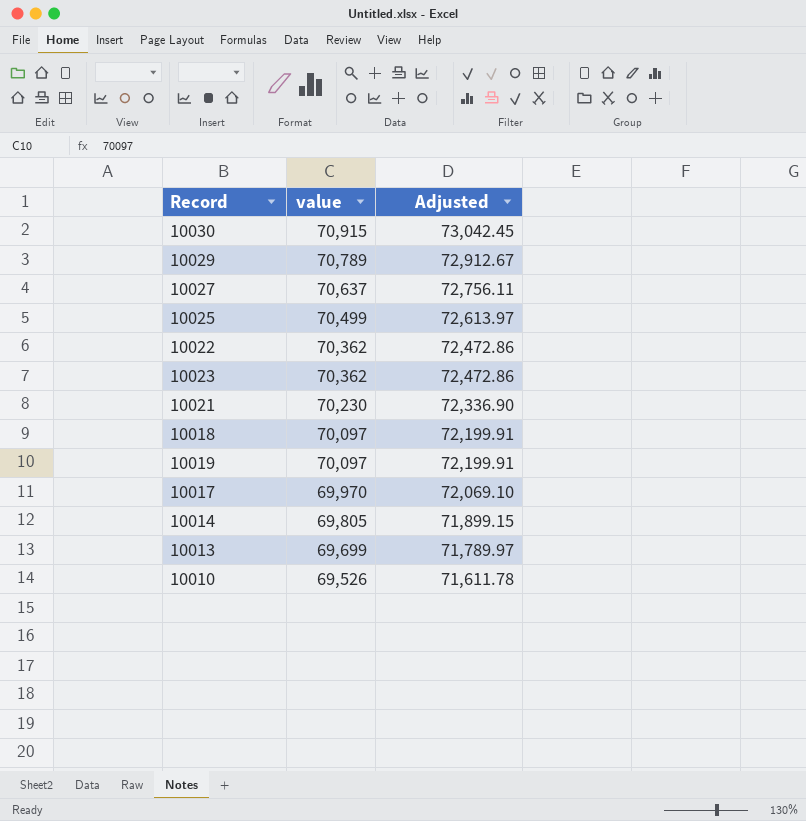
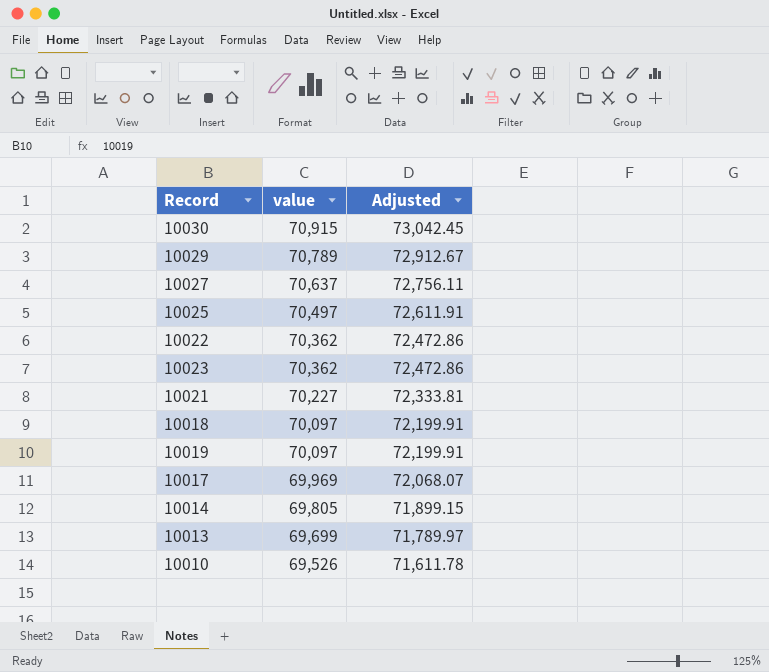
10025 | value: 70,499 -> 70,497
10025 | Adjusted: 72,613.97 -> 72,611.91
10021 | value: 70,230 -> 70,227
10021 | Adjusted: 72,336.90 -> 72,333.81
10017 | value: 69,970 -> 69,969
10017 | Adjusted: 72,069.10 -> 72,068.07

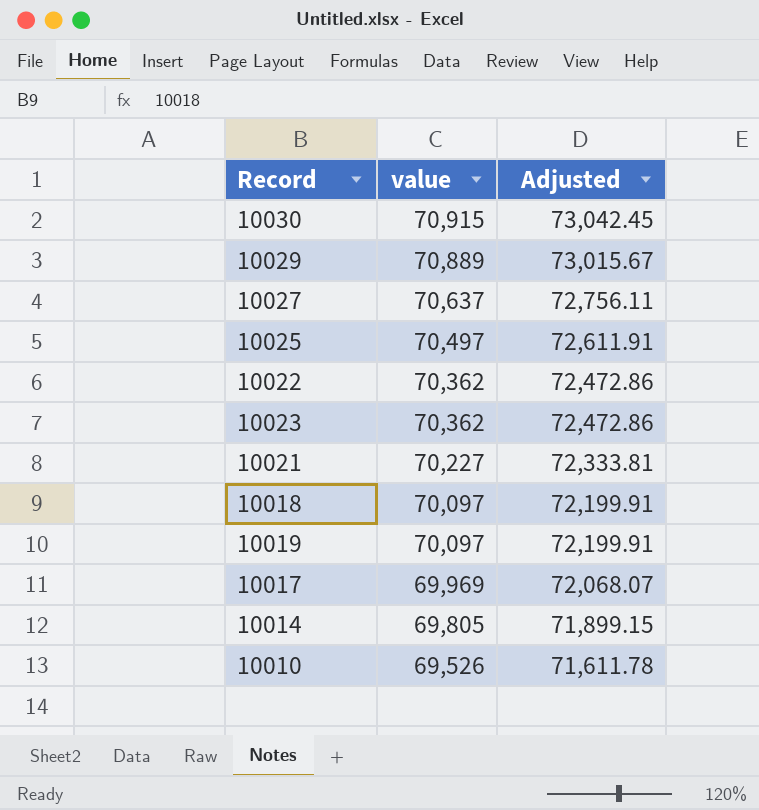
row 10013: 69,699 | 71,789.97 -> none
10029 | value: 70,789 -> 70,889
10029 | Adjusted: 72,912.67 -> 73,015.67

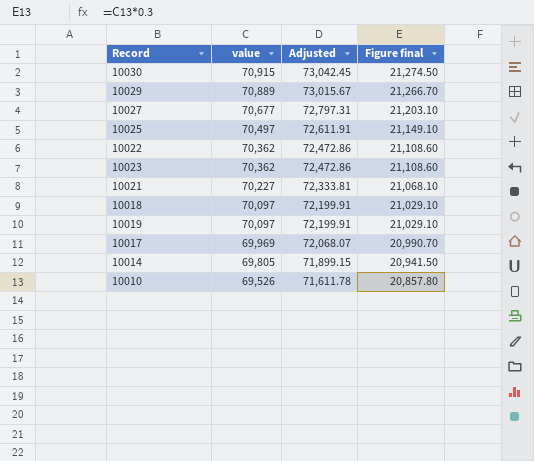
column Figure final | formula: none -> [value] * 0.3
10027 | value: 70,637 -> 70,677
10027 | Adjusted: 72,756.11 -> 72,797.31

